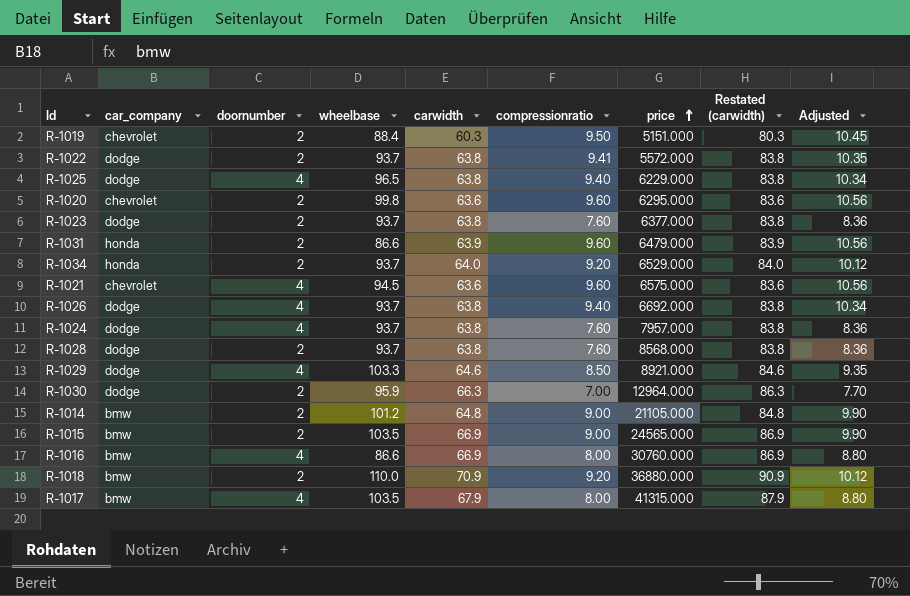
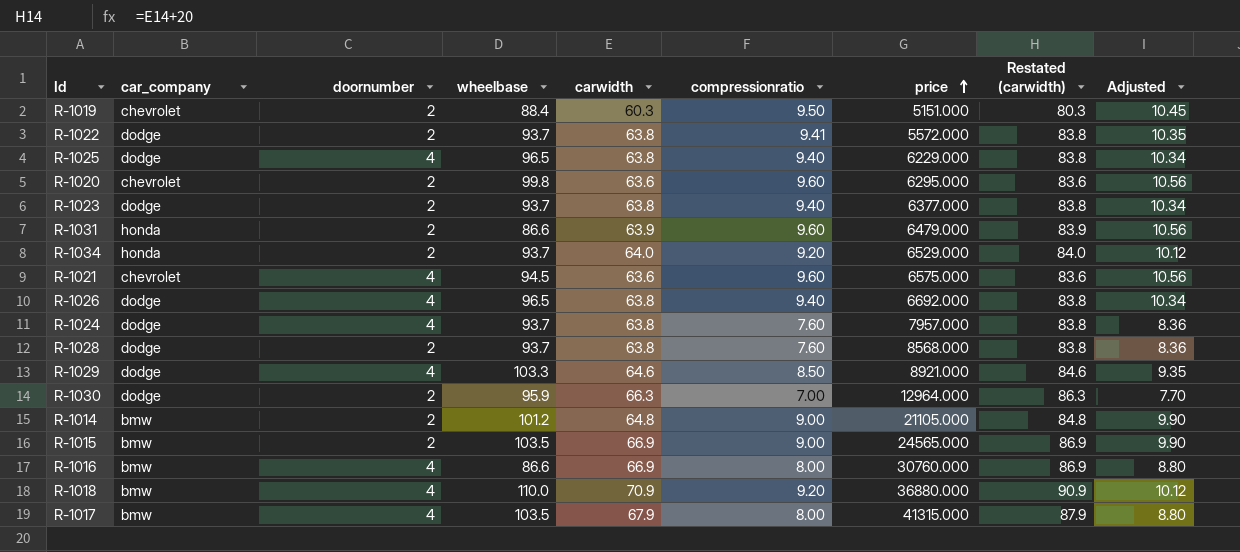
R-1023 | compressionratio: 7.60 -> 9.40
R-1023 | Adjusted: 8.36 -> 10.34
R-1026 | wheelbase: 93.7 -> 96.5
R-1018 | doornumber: 2 -> 4

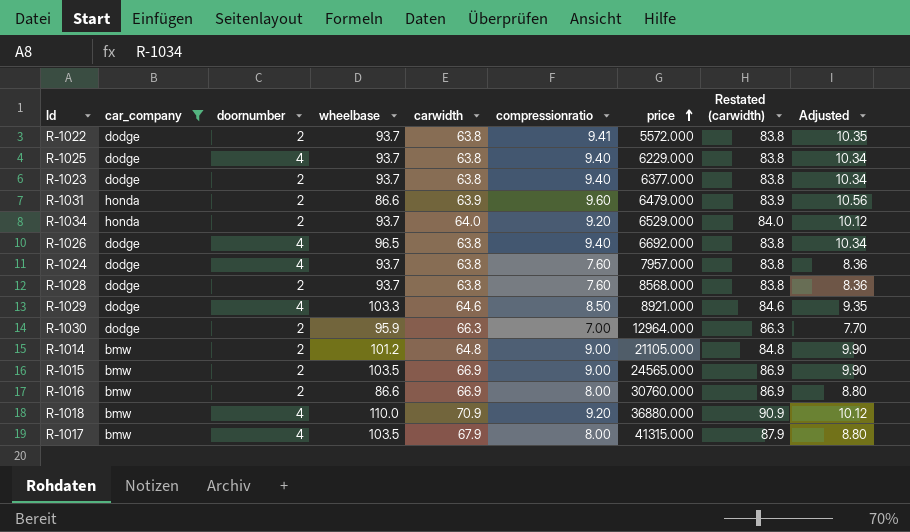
filter: none -> car_company != chevrolet
R-1025 | wheelbase: 96.5 -> 93.7
R-1016 | doornumber: 4 -> 2

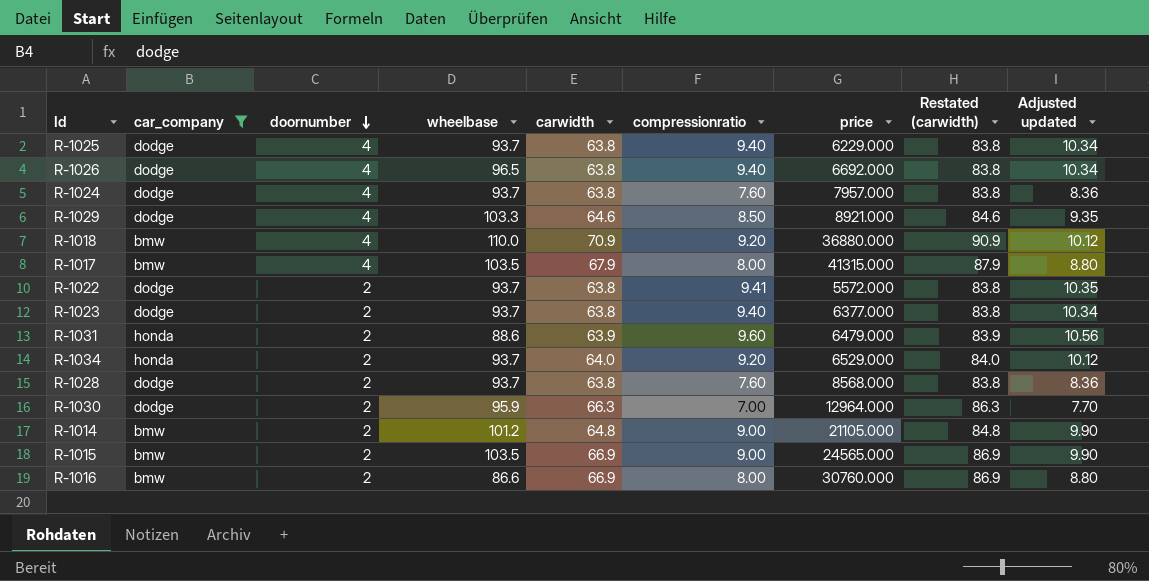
row order: price ascending -> doornumber descending
column name: Adjusted -> Adjusted updated
R-1031 | wheelbase: 86.6 -> 88.6

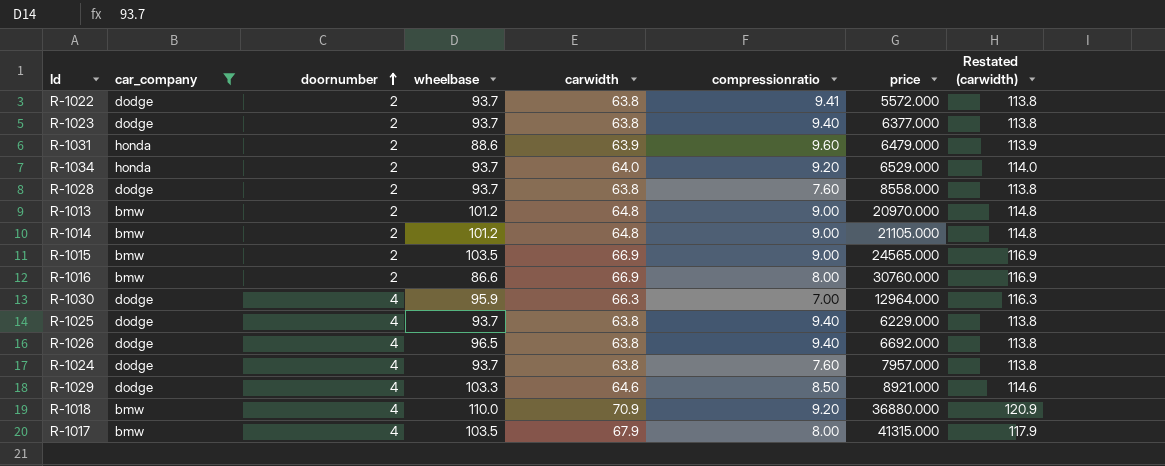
row order: doornumber descending -> doornumber ascending
column Adjusted updated | formula: [compressionratio] * 1.1 -> none
column Restated (carwidth) | formula: [carwidth] + 20 -> [carwidth] + 50
R-1028 | price: 8568.000 -> 8558.000
row R-1013: none -> bmw | 2 | 101.2 | 64.8 | 9.00 | 20970.000 | 114.8
R-1030 | doornumber: 2 -> 4

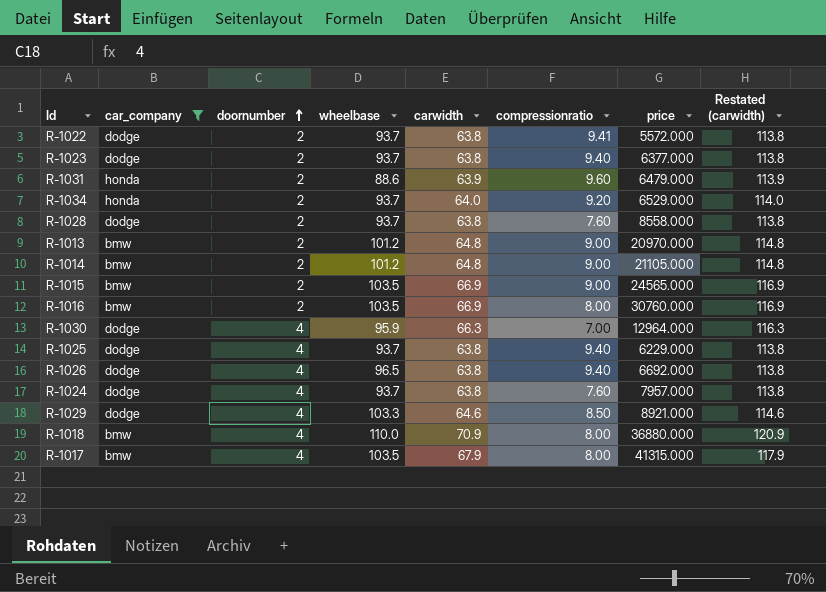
R-1016 | wheelbase: 86.6 -> 103.5
R-1018 | compressionratio: 9.20 -> 8.00

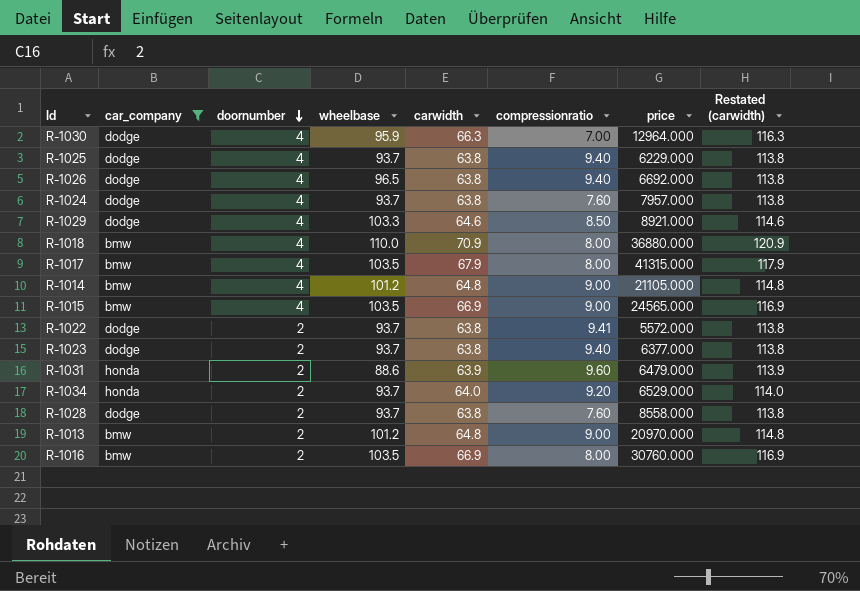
row order: doornumber ascending -> doornumber descending
R-1014 | doornumber: 2 -> 4
R-1015 | doornumber: 2 -> 4

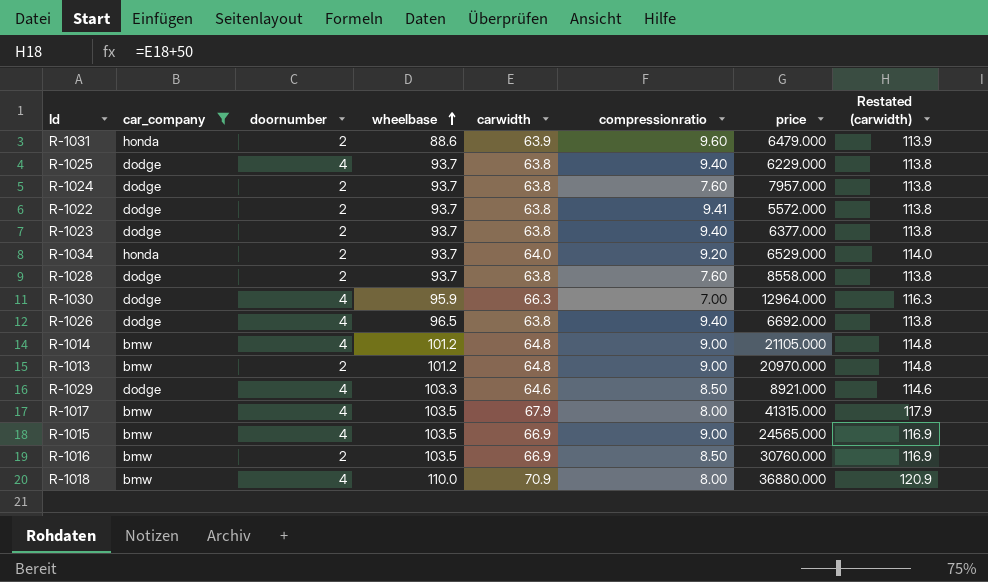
row order: doornumber descending -> wheelbase ascending
R-1024 | doornumber: 4 -> 2
R-1016 | compressionratio: 8.00 -> 8.50

